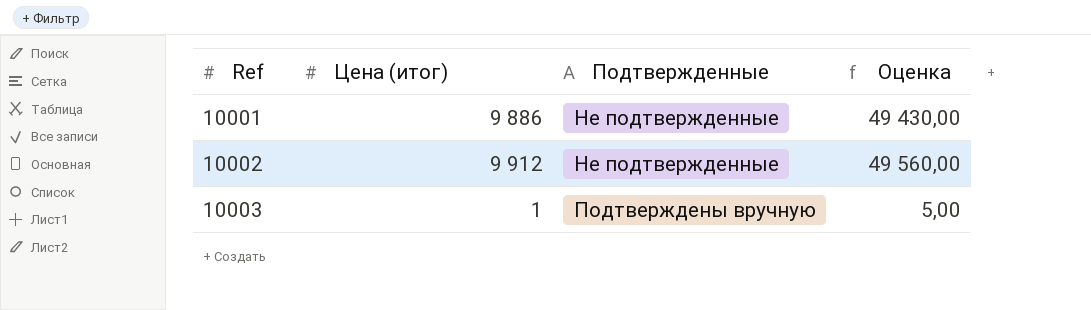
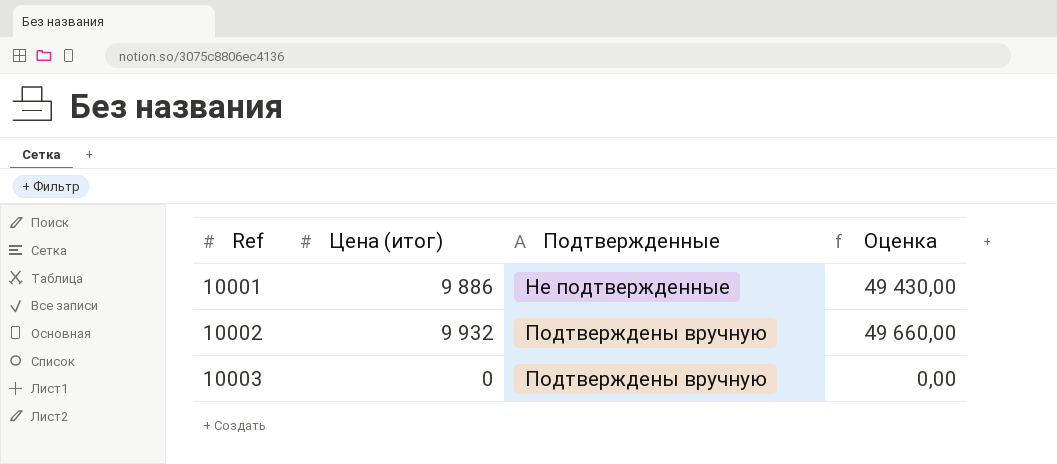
10002 | Цена (итог): 9 912 -> 9 932
10002 | Подтвержденные: Не подтвержденные -> Подтверждены вручную
10002 | Оценка: 49 560,00 -> 49 660,00
10003 | Цена (итог): 1 -> 0
10003 | Оценка: 5,00 -> 0,00

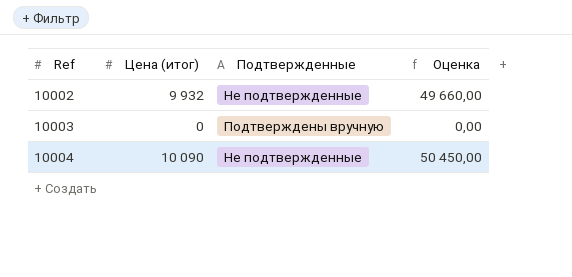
row 10001: 9 886 | Не подтвержденные | 49 430,00 -> none
10002 | Подтвержденные: Подтверждены вручную -> Не подтвержденные
row 10004: none -> 10 090 | Не подтвержденные | 50 450,00

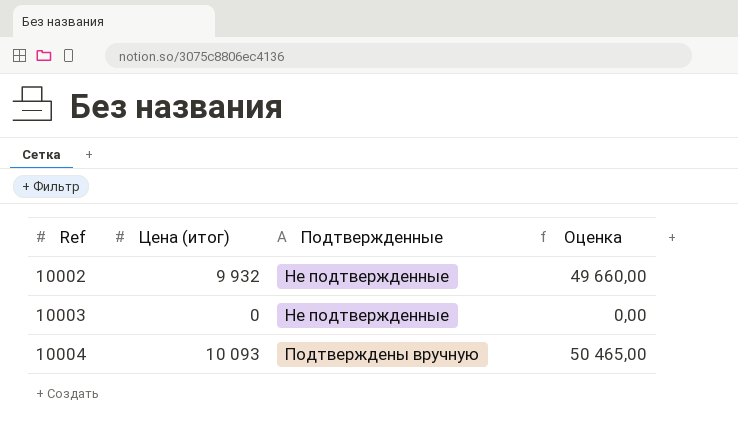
10003 | Подтвержденные: Подтверждены вручную -> Не подтвержденные
10004 | Цена (итог): 10 090 -> 10 093
10004 | Подтвержденные: Не подтвержденные -> Подтверждены вручную
10004 | Оценка: 50 450,00 -> 50 465,00

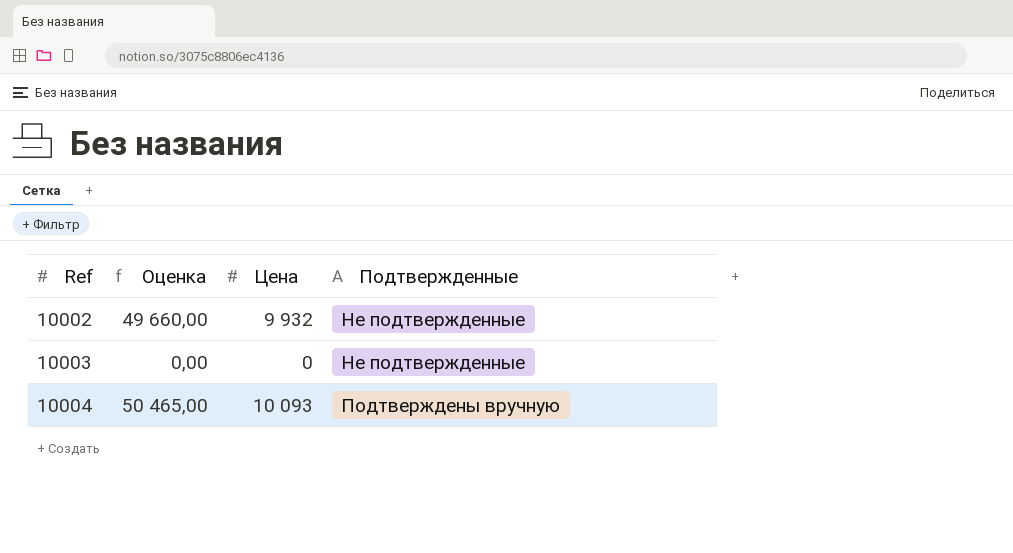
column Оценка | position: 4 -> 2
column name: Цена (итог) -> Цена

